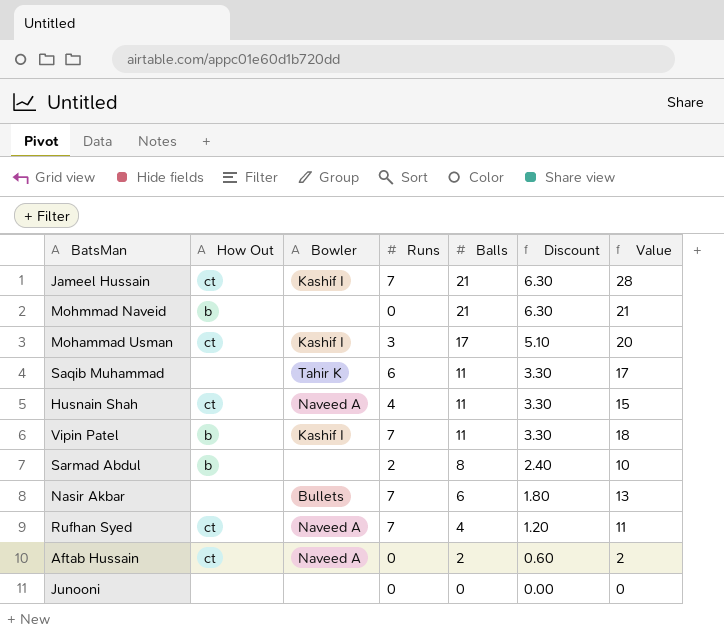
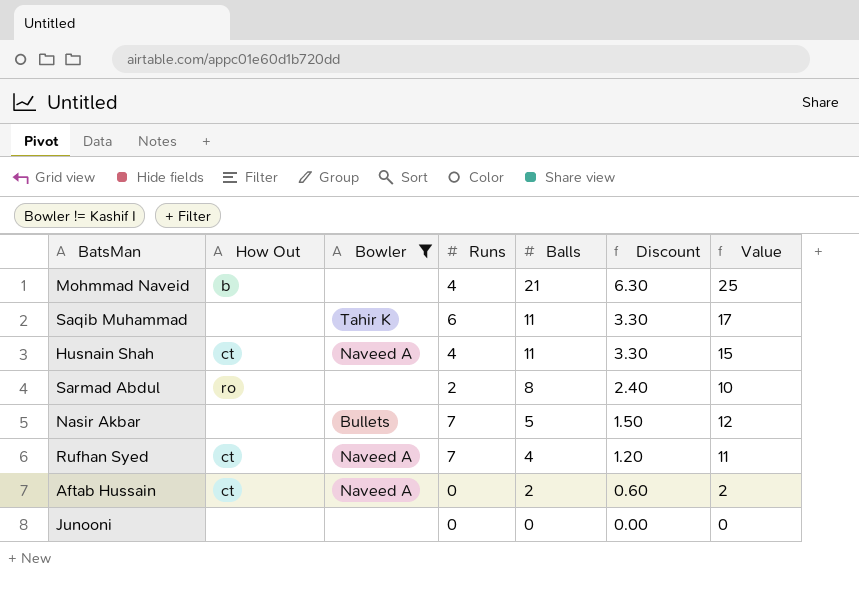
filter: none -> Bowler != Kashif I
Mohmmad Naveid | Runs: 0 -> 4
Mohmmad Naveid | Value: 21 -> 25
Sarmad Abdul | How Out: b -> ro
Nasir Akbar | Balls: 6 -> 5
Nasir Akbar | Discount: 1.80 -> 1.50
Nasir Akbar | Value: 13 -> 12

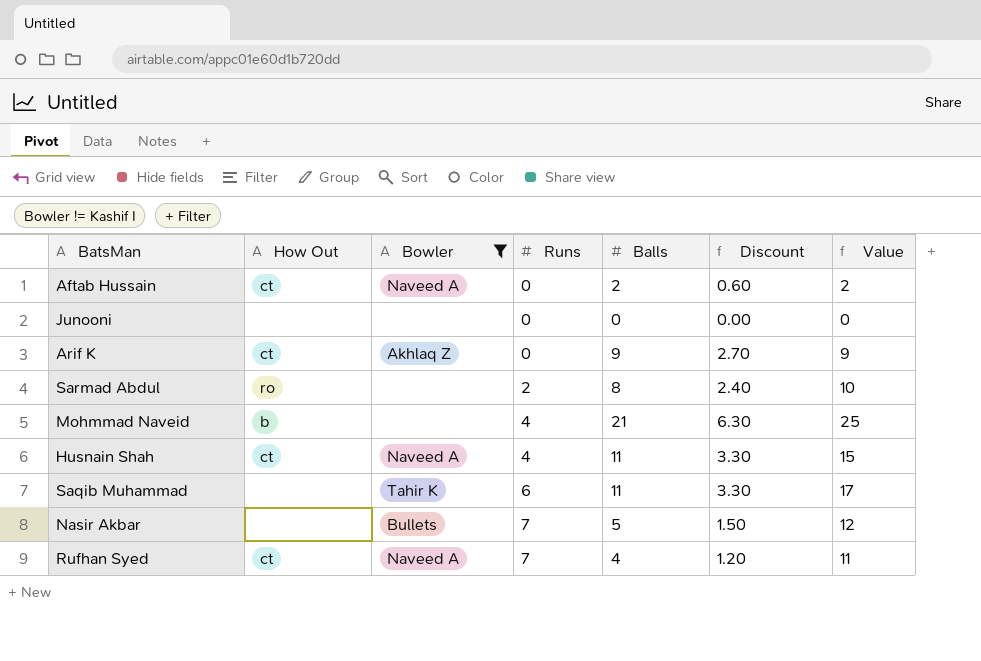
row order: Balls descending -> Runs ascending
row Arif K: none -> ct | Akhlaq Z | 0 | 9 | 2.70 | 9

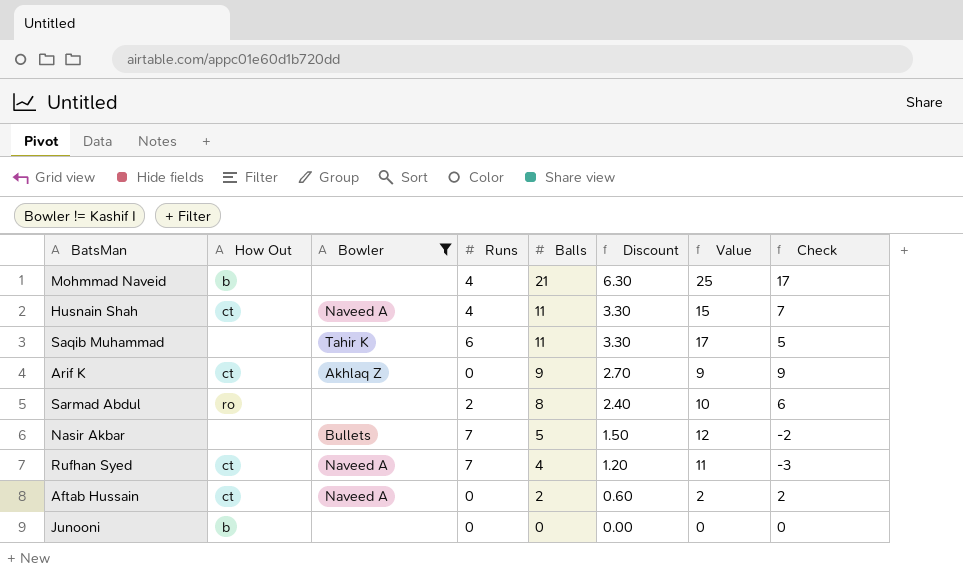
row order: Runs ascending -> Balls descending
column Check | formula: none -> [Balls] - [Runs]
Junooni | How Out: none -> b

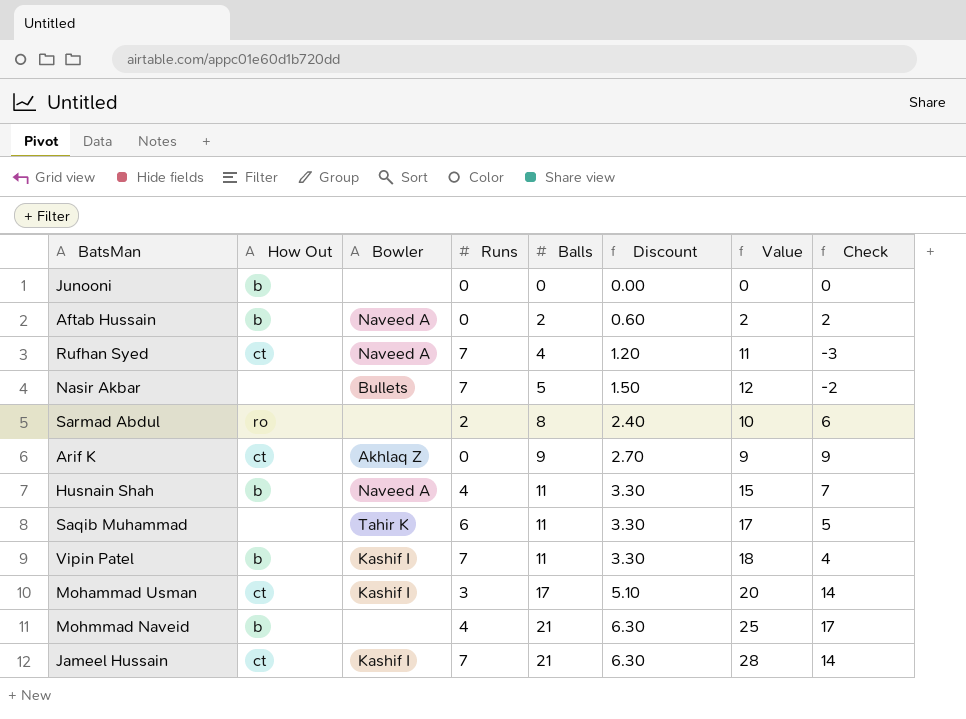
filter: Bowler != Kashif I -> none
row order: Balls descending -> Balls ascending
Aftab Hussain | How Out: ct -> b
Husnain Shah | How Out: ct -> b

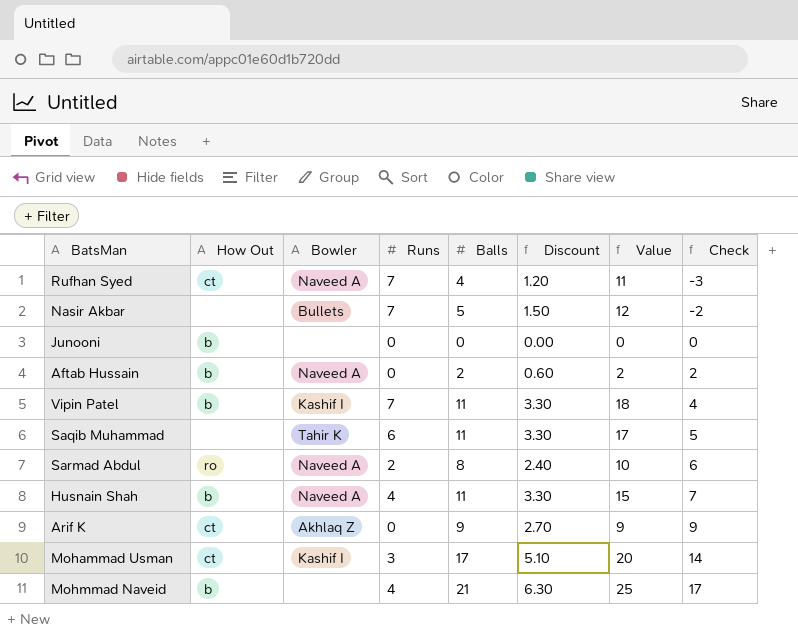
row order: Balls ascending -> Check ascending
row Jameel Hussain: ct | Kashif I | 7 | 21 | 6.30 | 28 | 14 -> none
Sarmad Abdul | Bowler: none -> Naveed A

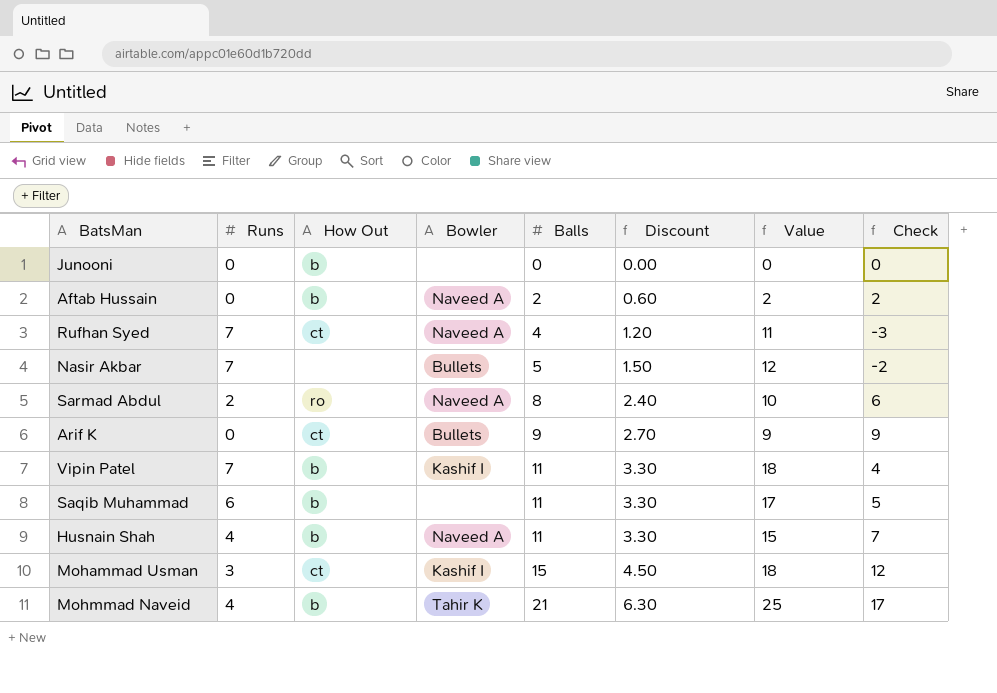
row order: Check ascending -> Balls ascending
column Runs | position: 4 -> 2
Arif K | Bowler: Akhlaq Z -> Bullets
Saqib Muhammad | How Out: none -> b
Saqib Muhammad | Bowler: Tahir K -> none
Mohammad Usman | Balls: 17 -> 15
Mohammad Usman | Discount: 5.10 -> 4.50
Mohammad Usman | Value: 20 -> 18
Mohammad Usman | Check: 14 -> 12
Mohmmad Naveid | Bowler: none -> Tahir K

